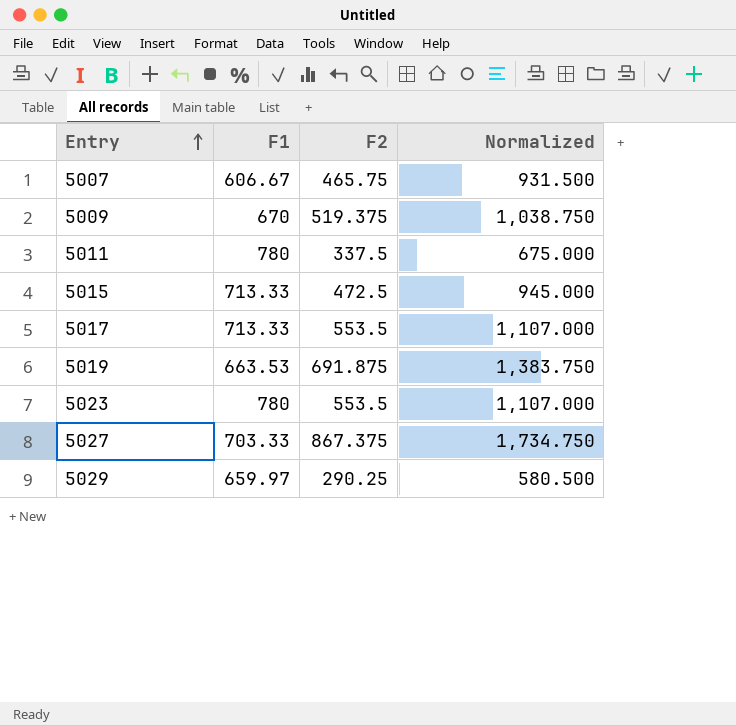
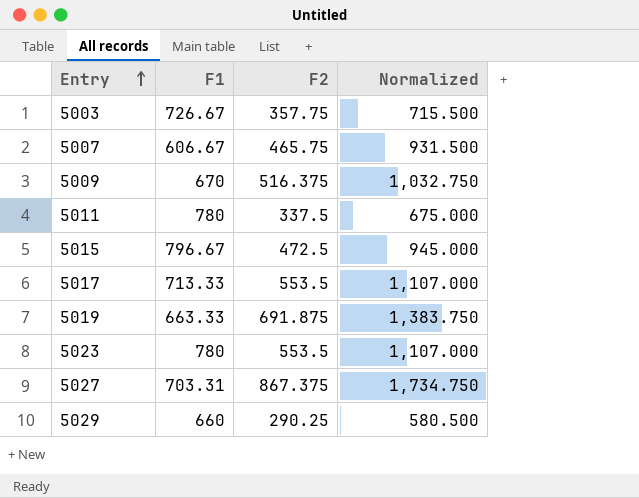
row 5003: none -> 726.67 | 357.75 | 715.500
5009 | F2: 519.375 -> 516.375
5009 | Normalized: 1,038.750 -> 1,032.750
5015 | F1: 713.33 -> 796.67
5019 | F1: 663.53 -> 663.33
5027 | F1: 703.33 -> 703.31
5029 | F1: 659.97 -> 660

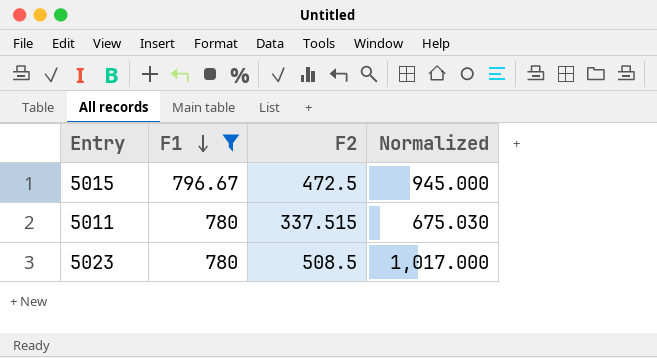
filter: none -> F1 >= 780
row order: Entry ascending -> F1 descending
5011 | F2: 337.5 -> 337.515
5011 | Normalized: 675.000 -> 675.030
5023 | F2: 553.5 -> 508.5
5023 | Normalized: 1,107.000 -> 1,017.000

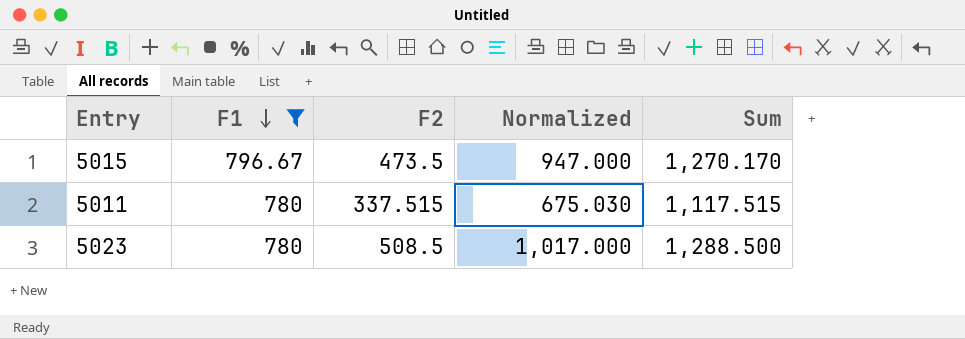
column Sum | formula: none -> [F1] + [F2]
5015 | F2: 472.5 -> 473.5
5015 | Normalized: 945.000 -> 947.000

